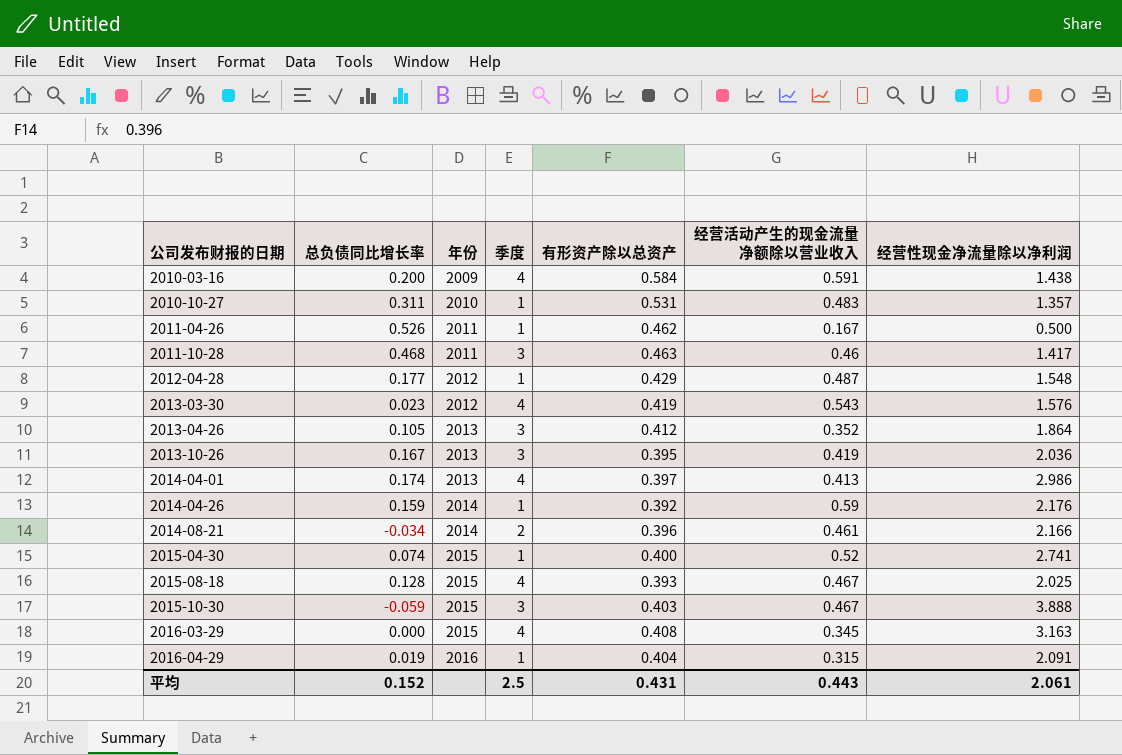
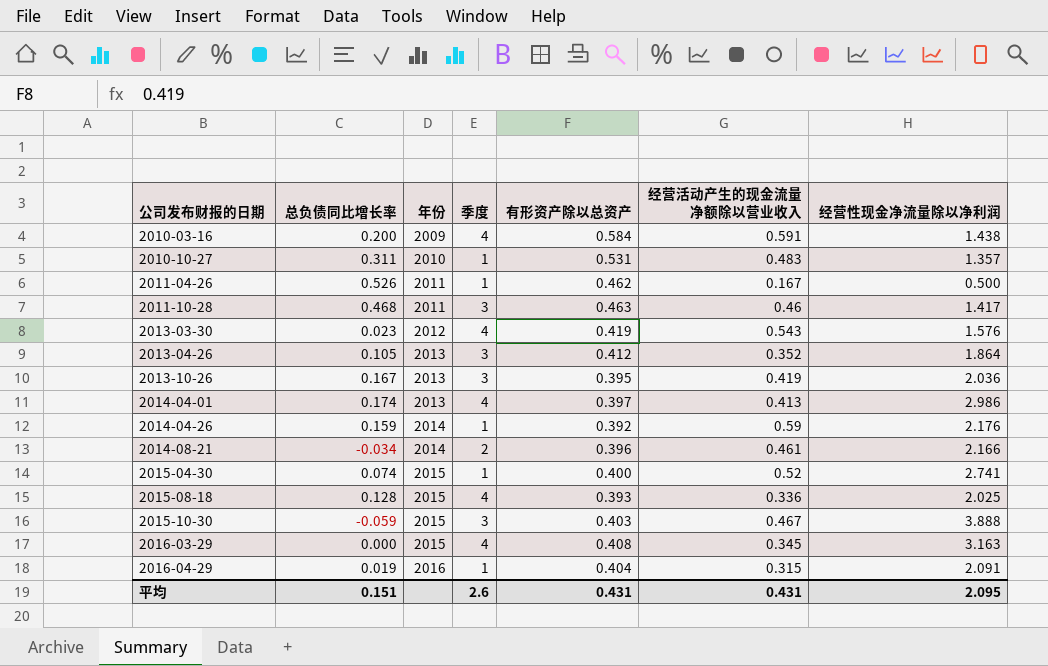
row 2012-04-28: 0.177 | 2012 | 1 | 0.429 | 0.487 | 1.548 -> none
2015-08-18 | 经营活动产生的现金流量净额除以营业收入: 0.467 -> 0.336
平均 | 总负债同比增长率: 0.152 -> 0.151
平均 | 季度: 2.5 -> 2.6
平均 | 经营活动产生的现金流量净额除以营业收入: 0.443 -> 0.431
平均 | 经营性现金净流量除以净利润: 2.061 -> 2.095

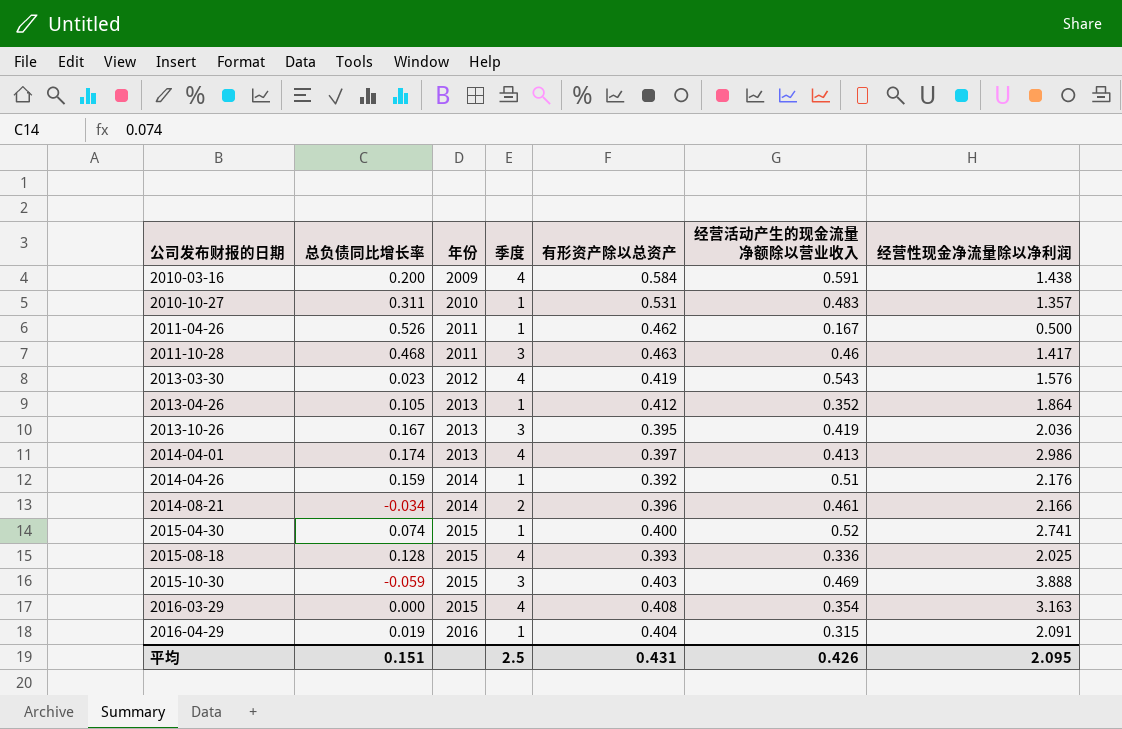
2013-04-26 | 季度: 3 -> 1
2014-04-26 | 经营活动产生的现金流量净额除以营业收入: 0.59 -> 0.51
2015-10-30 | 经营活动产生的现金流量净额除以营业收入: 0.467 -> 0.469
2016-03-29 | 经营活动产生的现金流量净额除以营业收入: 0.345 -> 0.354
平均 | 季度: 2.6 -> 2.5
平均 | 经营活动产生的现金流量净额除以营业收入: 0.431 -> 0.426

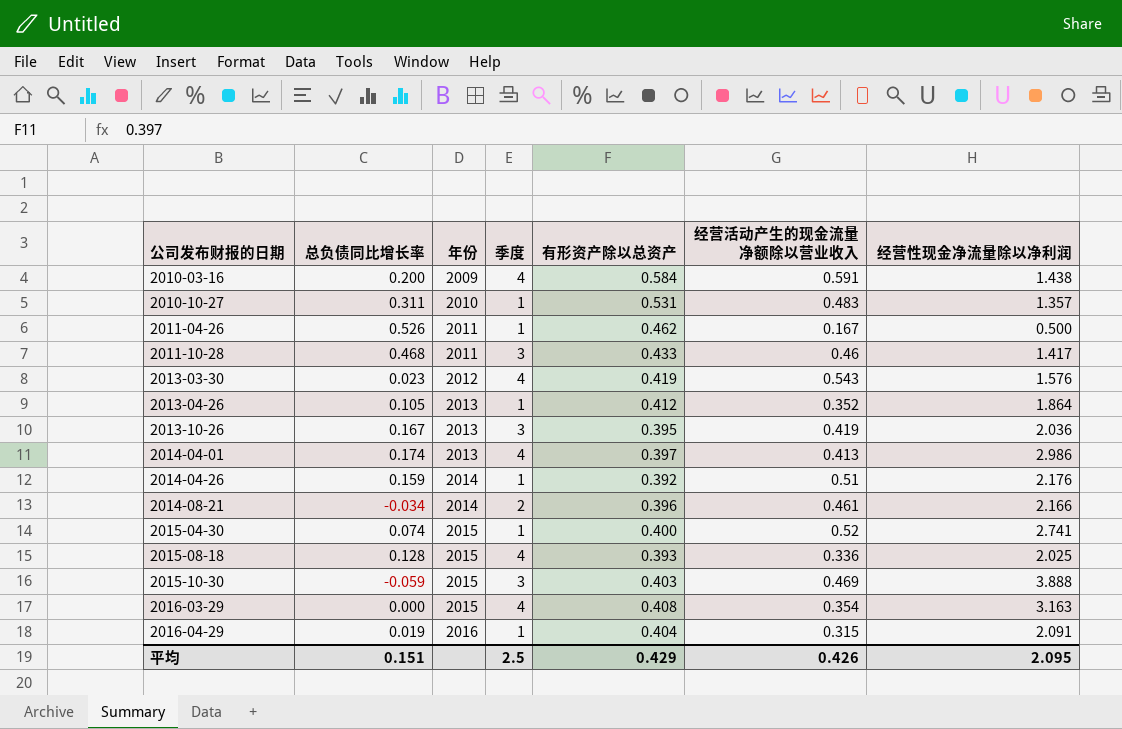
2011-10-28 | 有形资产除以总资产: 0.463 -> 0.433
平均 | 有形资产除以总资产: 0.431 -> 0.429

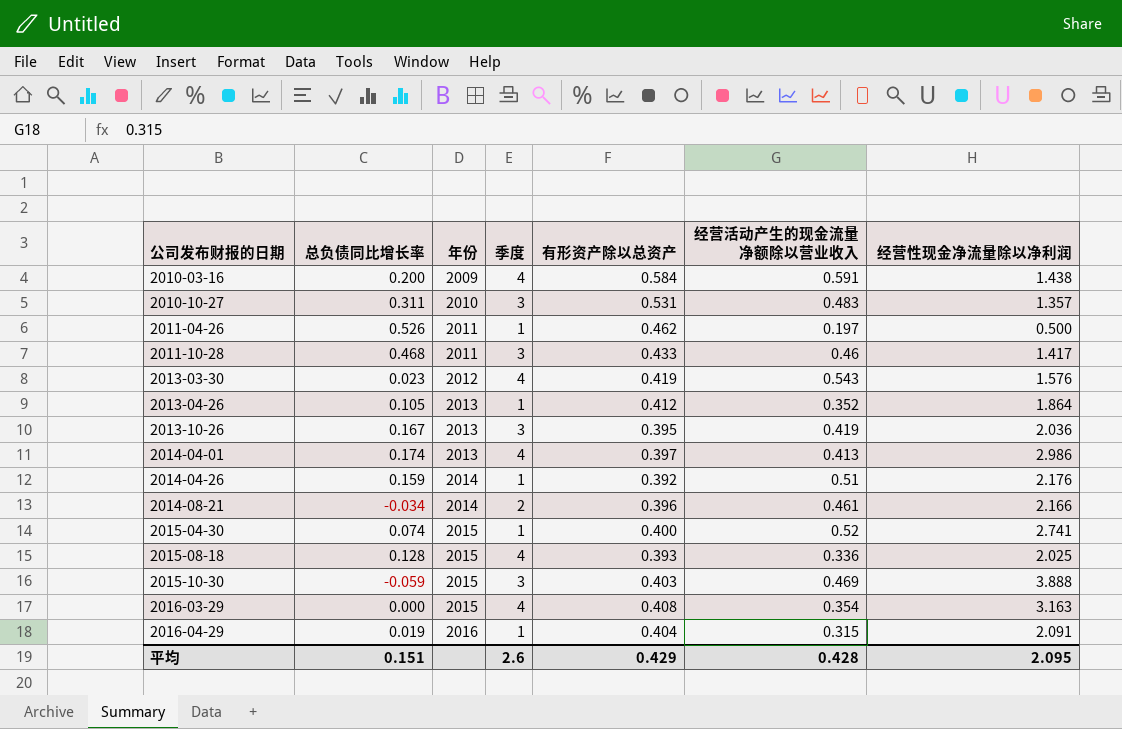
2010-10-27 | 季度: 1 -> 3
2011-04-26 | 经营活动产生的现金流量净额除以营业收入: 0.167 -> 0.197
平均 | 季度: 2.5 -> 2.6
平均 | 经营活动产生的现金流量净额除以营业收入: 0.426 -> 0.428

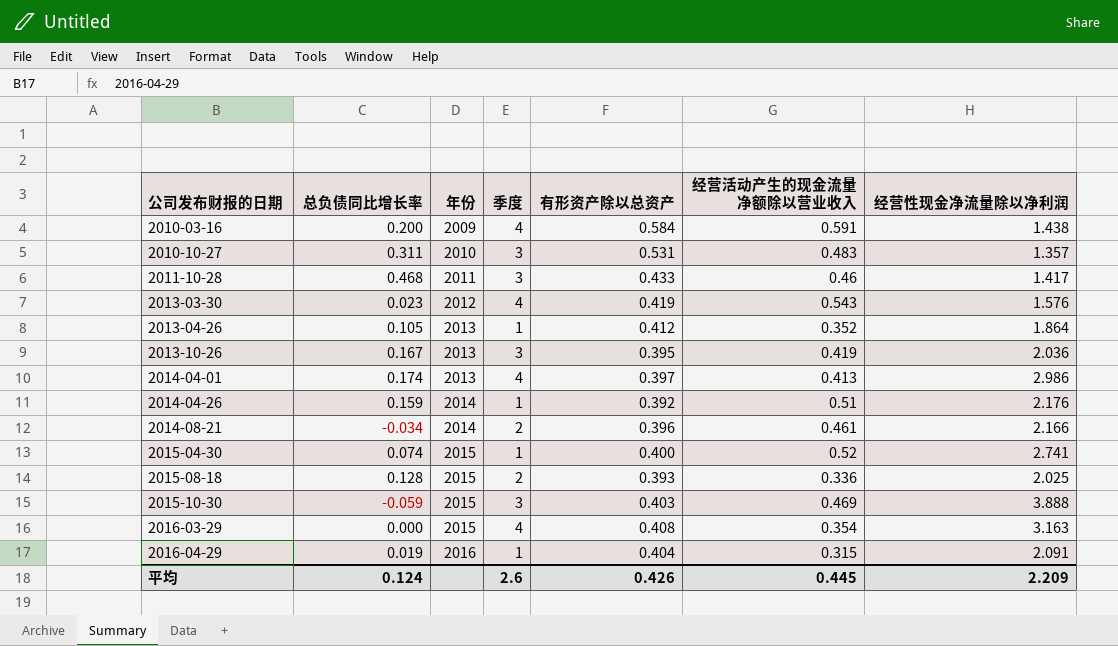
row 2011-04-26: 0.526 | 2011 | 1 | 0.462 | 0.197 | 0.500 -> none
2015-08-18 | 季度: 4 -> 2
平均 | 总负债同比增长率: 0.151 -> 0.124
平均 | 有形资产除以总资产: 0.429 -> 0.426
平均 | 经营活动产生的现金流量净额除以营业收入: 0.428 -> 0.445
平均 | 经营性现金净流量除以净利润: 2.095 -> 2.209

